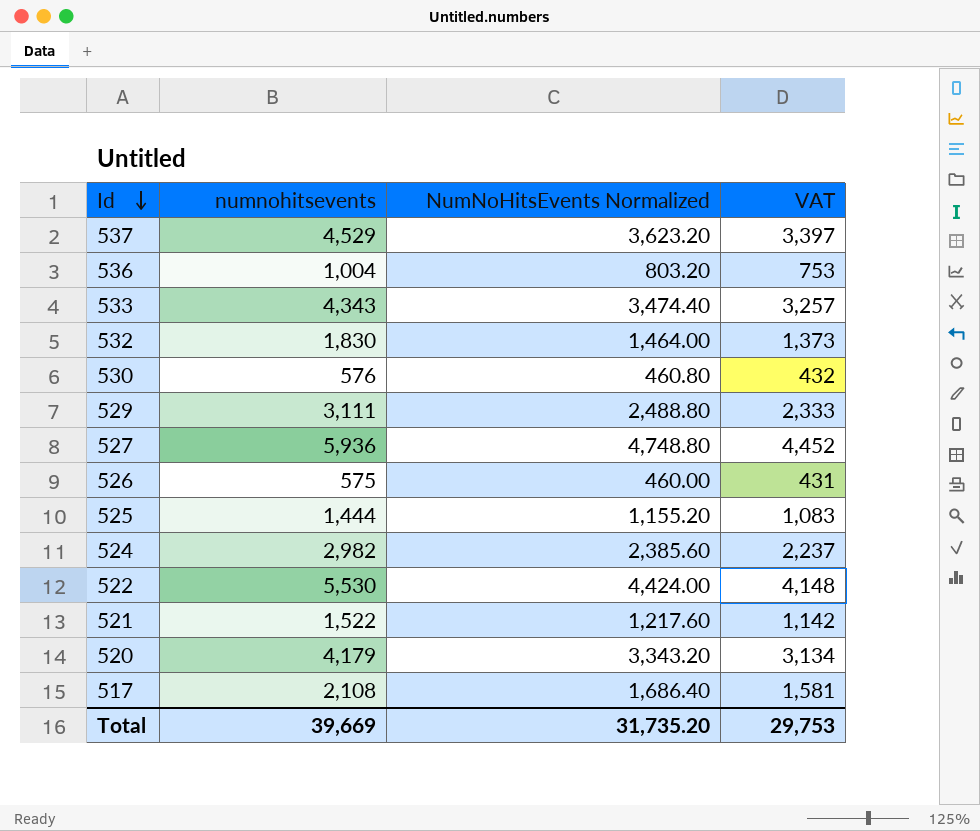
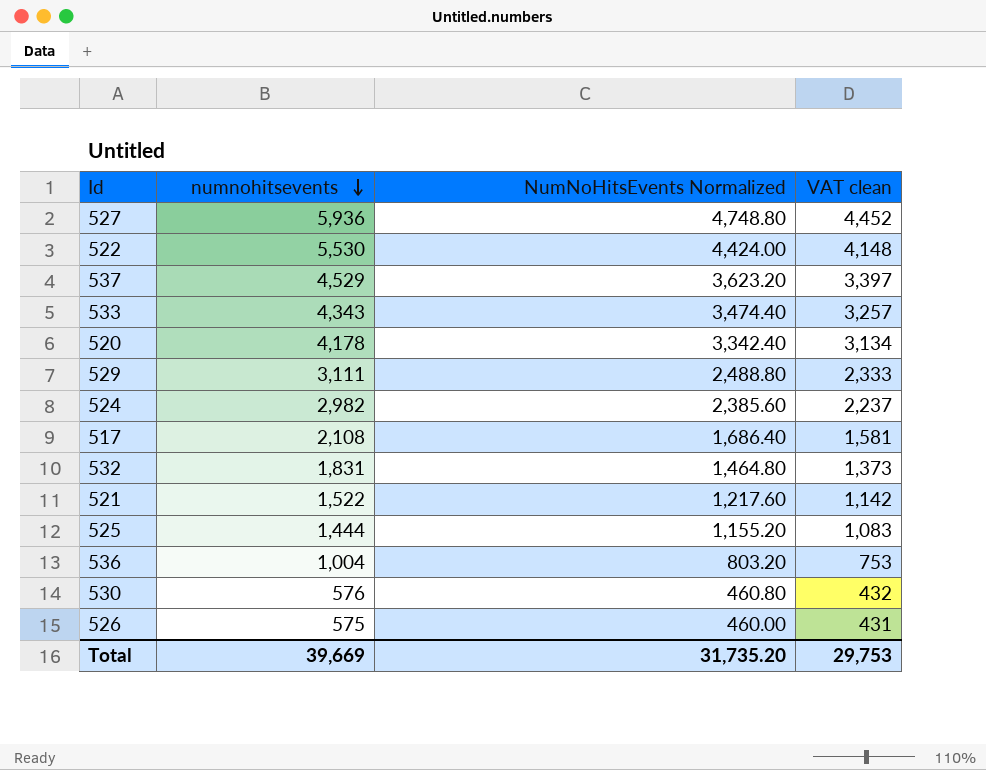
row order: Id descending -> numnohitsevents descending
column name: VAT -> VAT clean
520 | numnohitsevents: 4,179 -> 4,178
520 | NumNoHitsEvents Normalized: 3,343.20 -> 3,342.40
532 | numnohitsevents: 1,830 -> 1,831
532 | NumNoHitsEvents Normalized: 1,464.00 -> 1,464.80

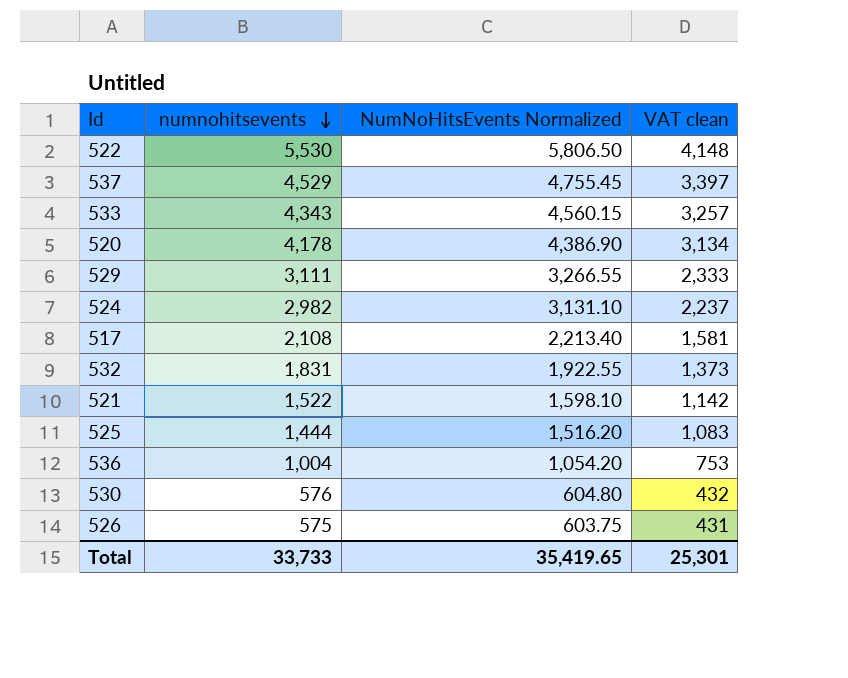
column NumNoHitsEvents Normalized | formula: [numnohitsevents] * 0.8 -> [numnohitsevents] * 1.05
row 527: 5,936 | 4,748.80 | 4,452 -> none
Total | numnohitsevents: 39,669 -> 33,733
Total | NumNoHitsEvents Normalized: 31,735.20 -> 35,419.65
Total | VAT clean: 29,753 -> 25,301

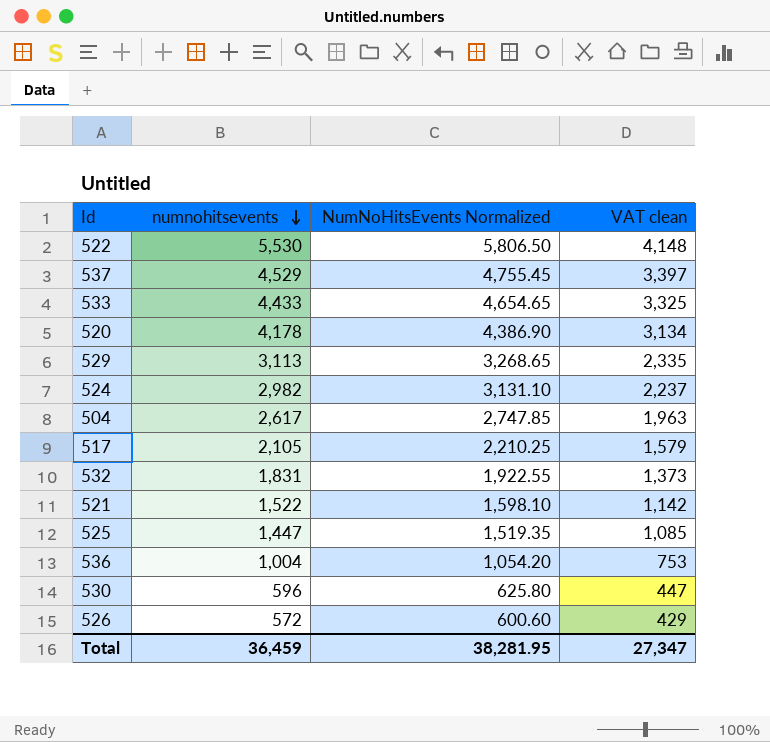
533 | numnohitsevents: 4,343 -> 4,433
533 | NumNoHitsEvents Normalized: 4,560.15 -> 4,654.65
533 | VAT clean: 3,257 -> 3,325
529 | numnohitsevents: 3,111 -> 3,113
529 | NumNoHitsEvents Normalized: 3,266.55 -> 3,268.65
529 | VAT clean: 2,333 -> 2,335
row 504: none -> 2,617 | 2,747.85 | 1,963
517 | numnohitsevents: 2,108 -> 2,105
517 | NumNoHitsEvents Normalized: 2,213.40 -> 2,210.25
517 | VAT clean: 1,581 -> 1,579
525 | numnohitsevents: 1,444 -> 1,447
525 | NumNoHitsEvents Normalized: 1,516.20 -> 1,519.35
525 | VAT clean: 1,083 -> 1,085
530 | numnohitsevents: 576 -> 596
530 | NumNoHitsEvents Normalized: 604.80 -> 625.80
530 | VAT clean: 432 -> 447
526 | numnohitsevents: 575 -> 572
526 | NumNoHitsEvents Normalized: 603.75 -> 600.60
526 | VAT clean: 431 -> 429
Total | numnohitsevents: 33,733 -> 36,459
Total | NumNoHitsEvents Normalized: 35,419.65 -> 38,281.95
Total | VAT clean: 25,301 -> 27,347

